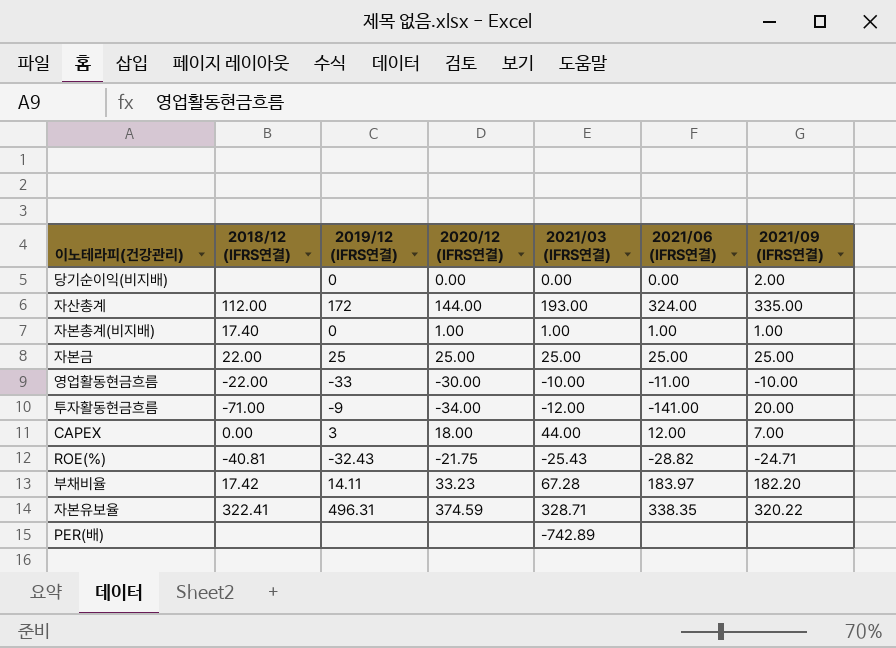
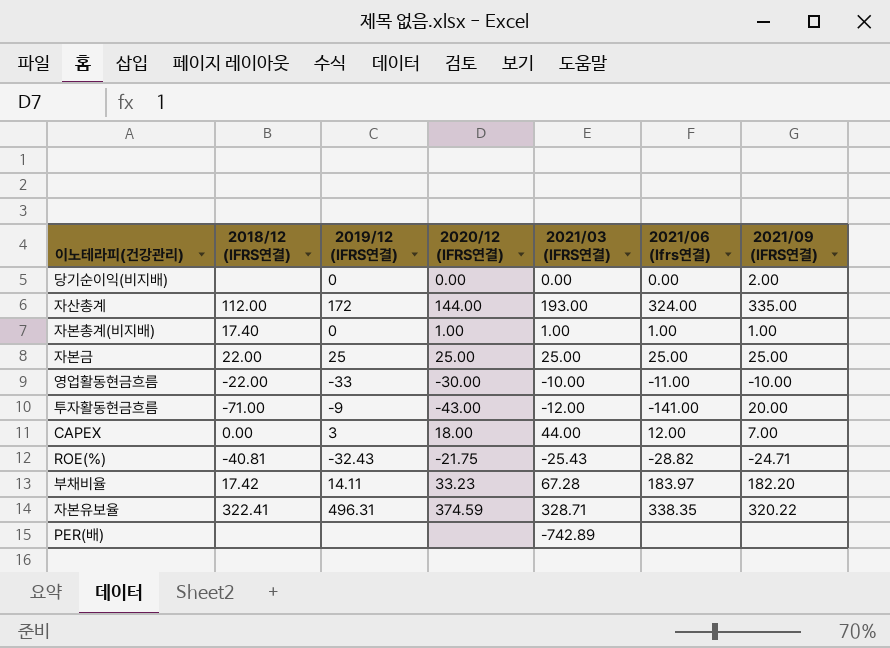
column name: 2021/06 (IFRS연결) -> 2021/06 (Ifrs연결)
투자활동현금흐름 | 2020/12 (IFRS연결): -34.00 -> -43.00

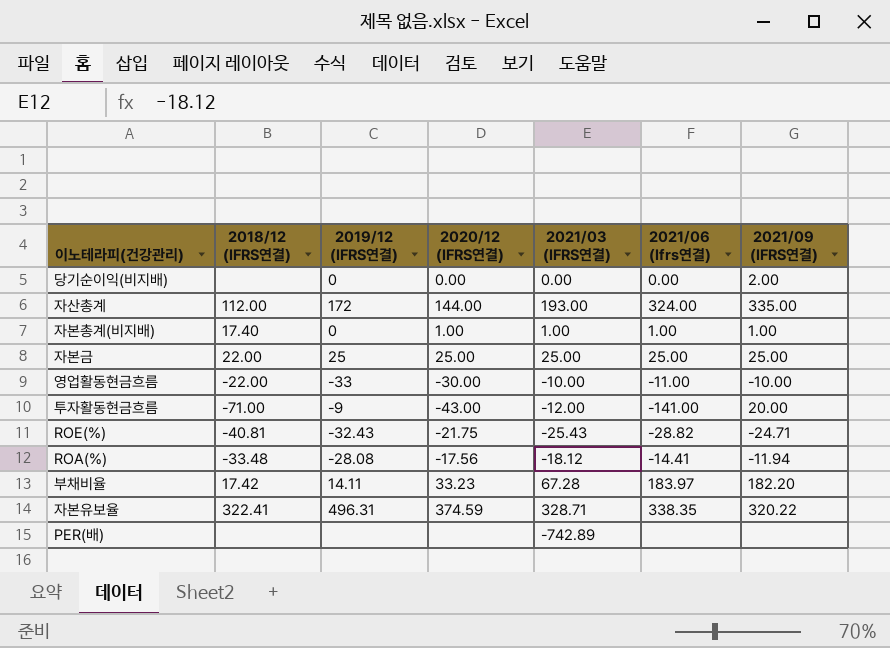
row CAPEX: 0.00 | 3 | 18.00 | 44.00 | 12.00 | 7.00 -> none
row ROA(%): none -> -33.48 | -28.08 | -17.56 | -18.12 | -14.41 | -11.94

